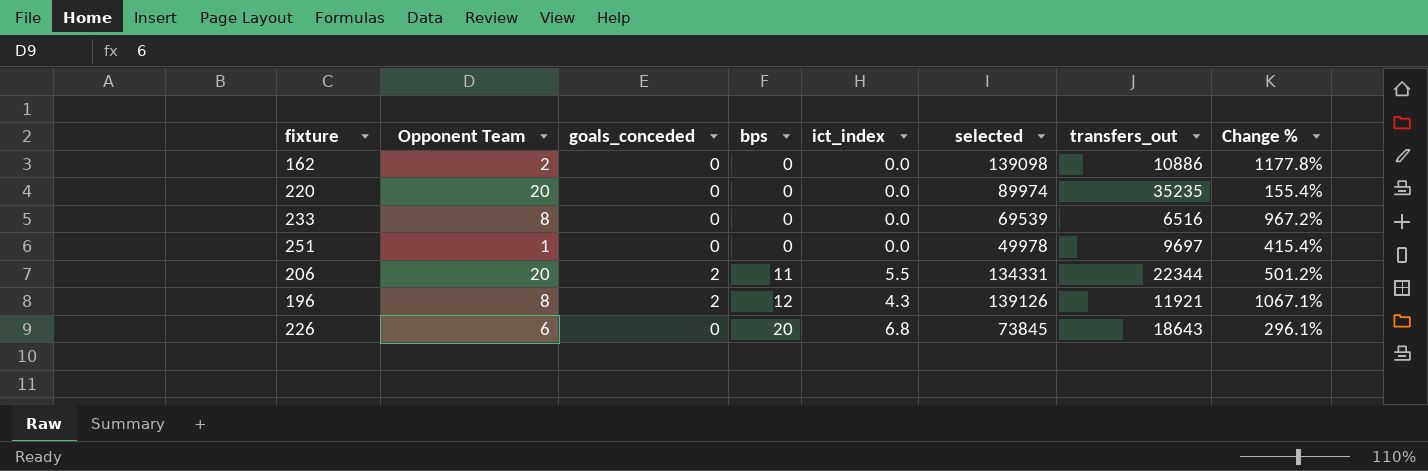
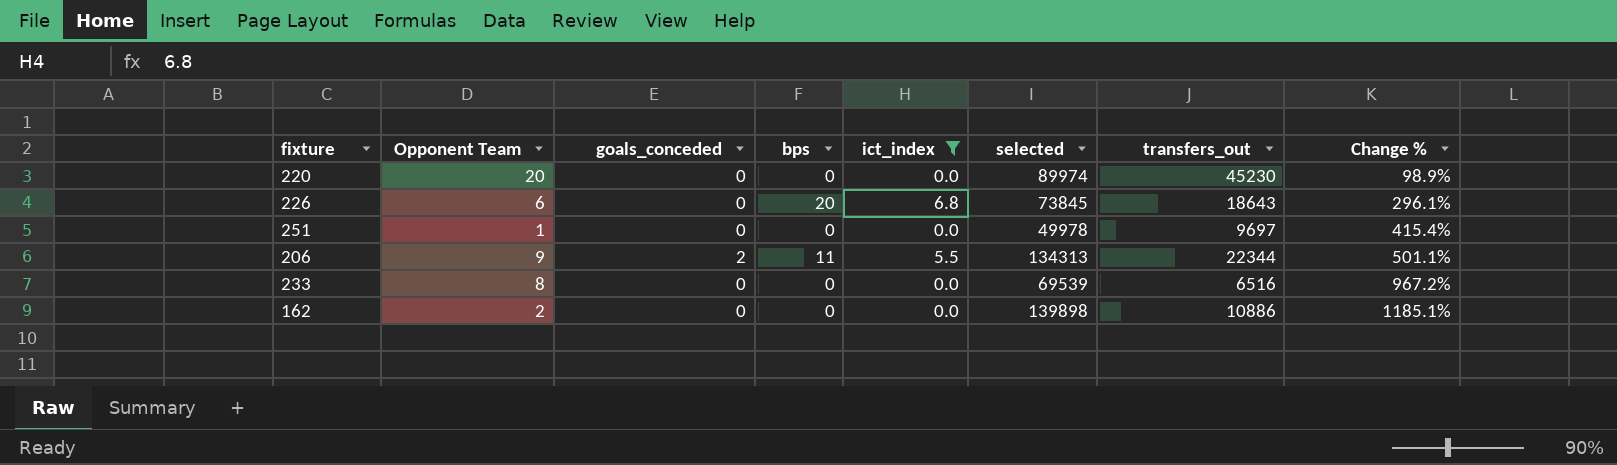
filter: none -> ict_index != 4.3
row order: bps ascending -> Change % ascending
220 | transfers_out: 35235 -> 45230
220 | Change %: 155.4% -> 98.9%
206 | Opponent Team: 20 -> 9
206 | selected: 134331 -> 134313
206 | Change %: 501.2% -> 501.1%
162 | selected: 139098 -> 139898
162 | Change %: 1177.8% -> 1185.1%

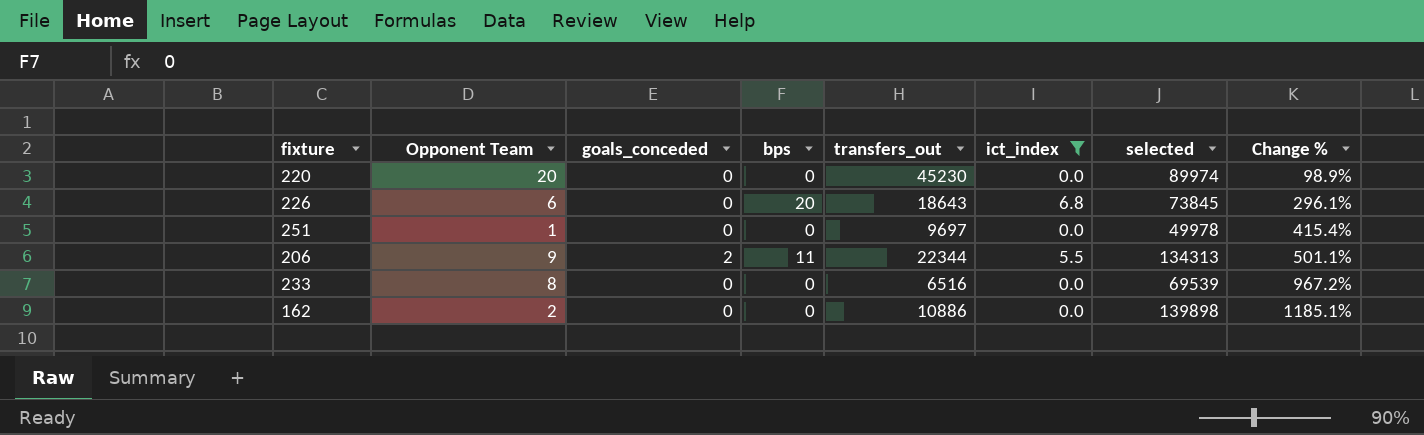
column transfers_out | position: 7 -> 5

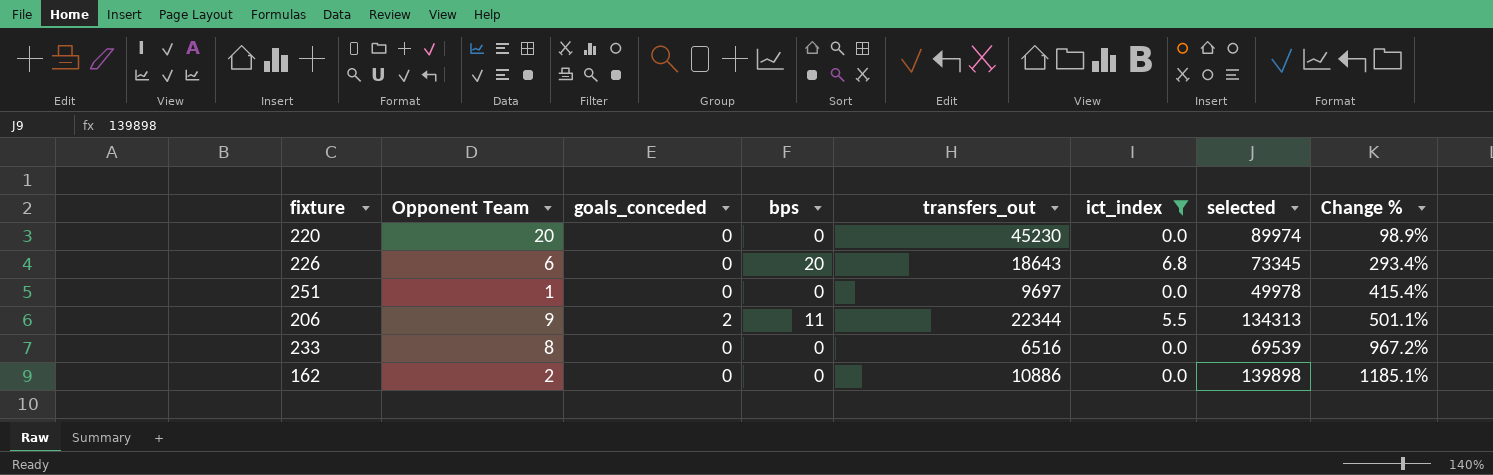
226 | selected: 73845 -> 73345
226 | Change %: 296.1% -> 293.4%

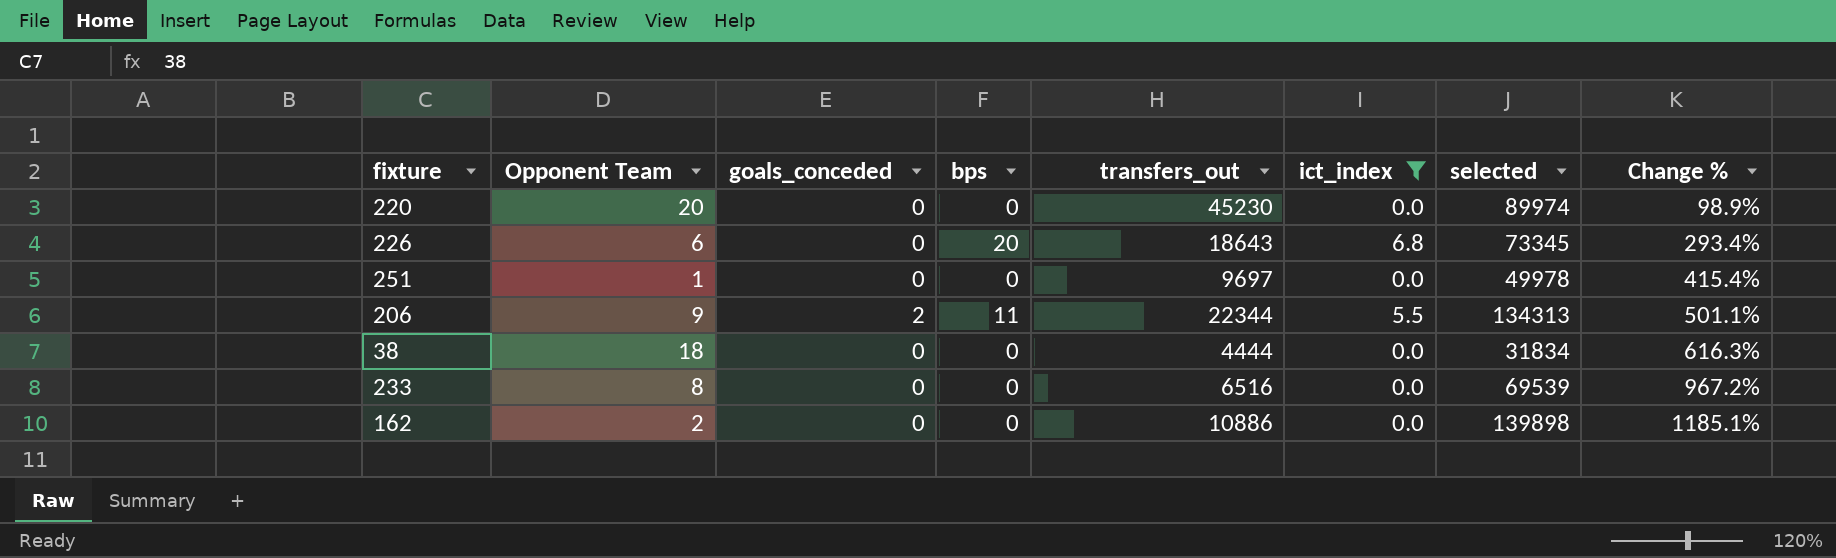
row 38: none -> 18 | 0 | 0 | 4444 | 0.0 | 31834 | 616.3%

